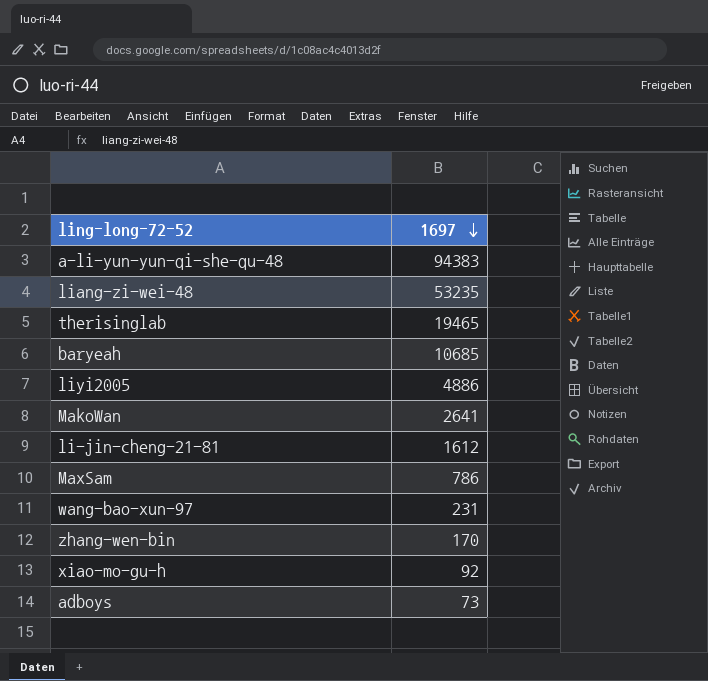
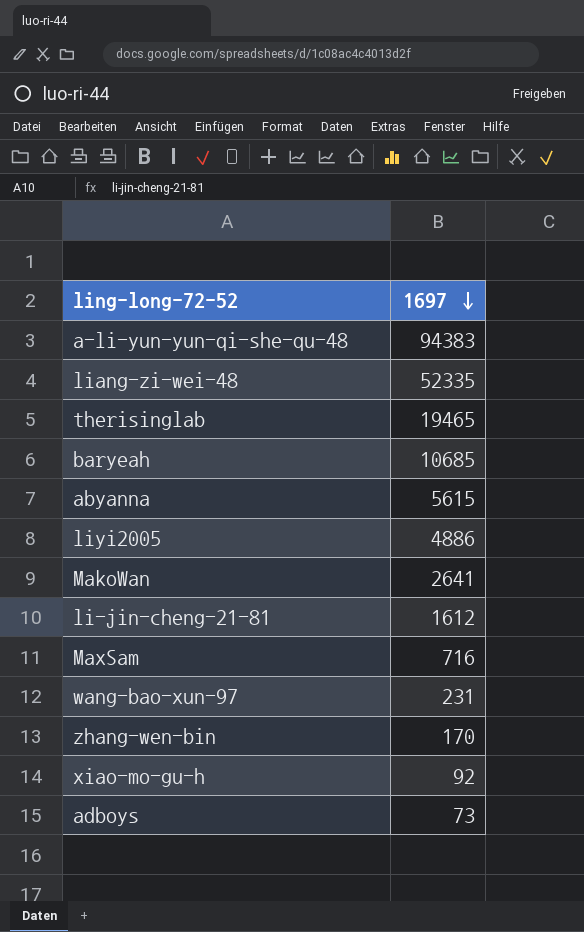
liang-zi-wei-48 | 1697: 53235 -> 52335
row abyanna: none -> 5615
MaxSam | 1697: 786 -> 716

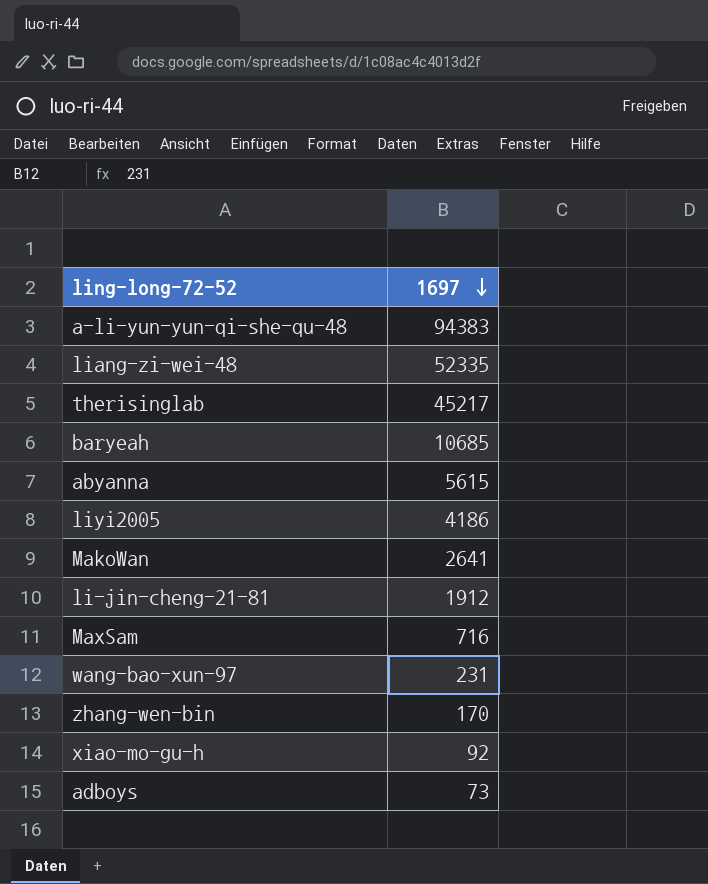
therisinglab | 1697: 19465 -> 45217
liyi2005 | 1697: 4886 -> 4186
li-jin-cheng-21-81 | 1697: 1612 -> 1912

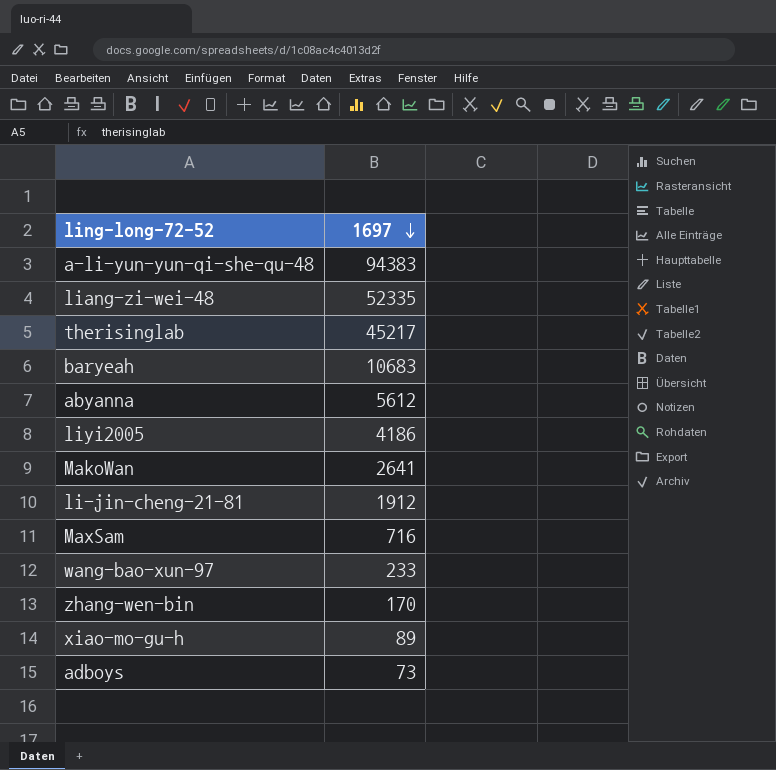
baryeah | 1697: 10685 -> 10683
abyanna | 1697: 5615 -> 5612
wang-bao-xun-97 | 1697: 231 -> 233
xiao-mo-gu-h | 1697: 92 -> 89

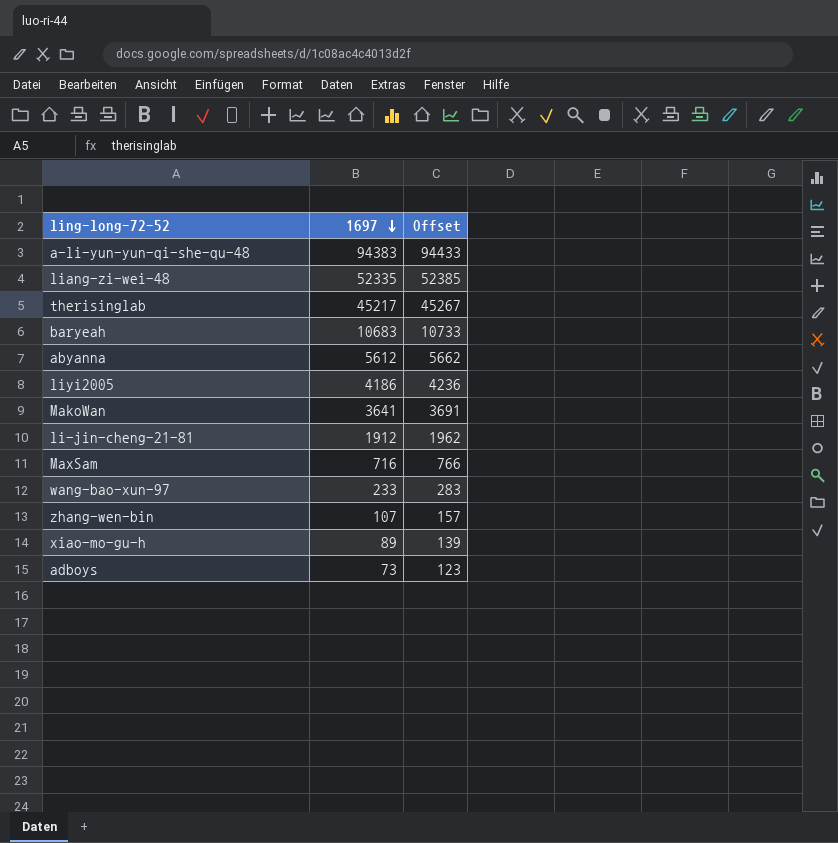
column Offset | formula: none -> [1697] + 50
MakoWan | 1697: 2641 -> 3641
zhang-wen-bin | 1697: 170 -> 107

